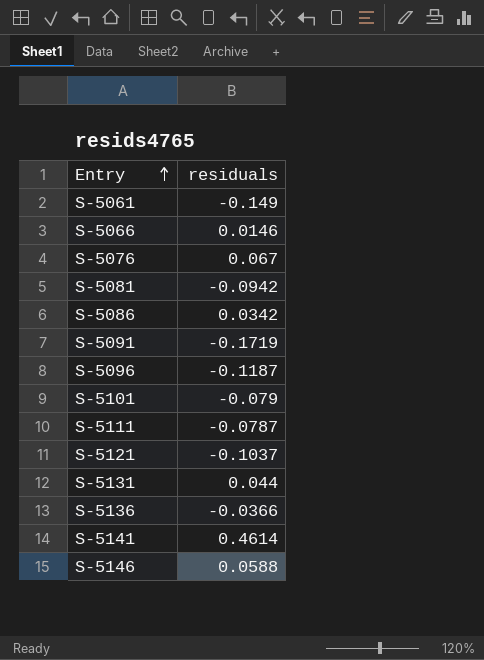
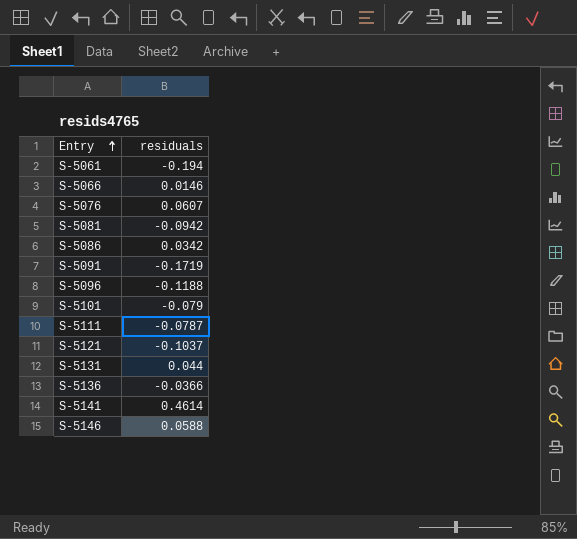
S-5061 | residuals: -0.149 -> -0.194
S-5076 | residuals: 0.067 -> 0.0607
S-5096 | residuals: -0.1187 -> -0.1188

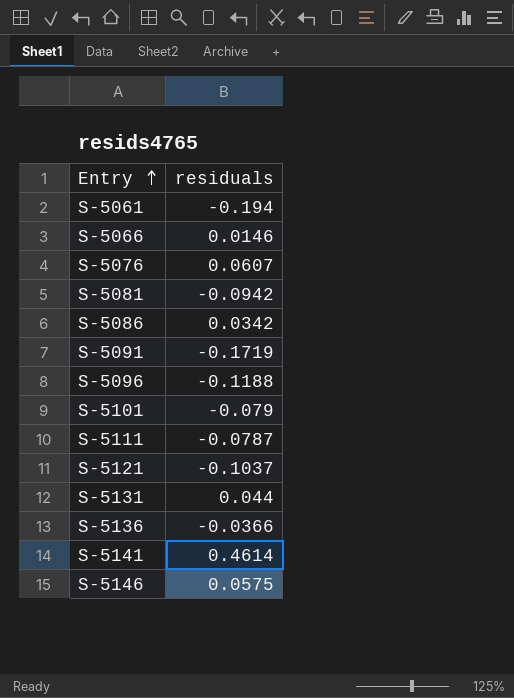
S-5146 | residuals: 0.0588 -> 0.0575

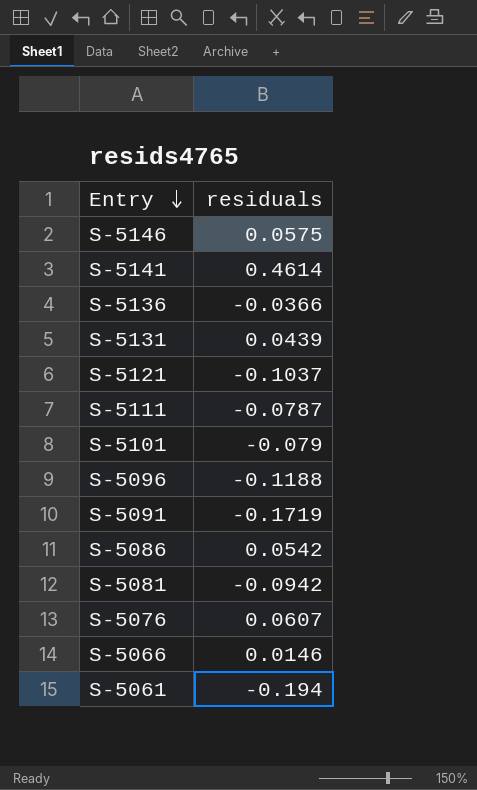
row order: Entry ascending -> Entry descending
S-5131 | residuals: 0.044 -> 0.0439
S-5086 | residuals: 0.0342 -> 0.0542

